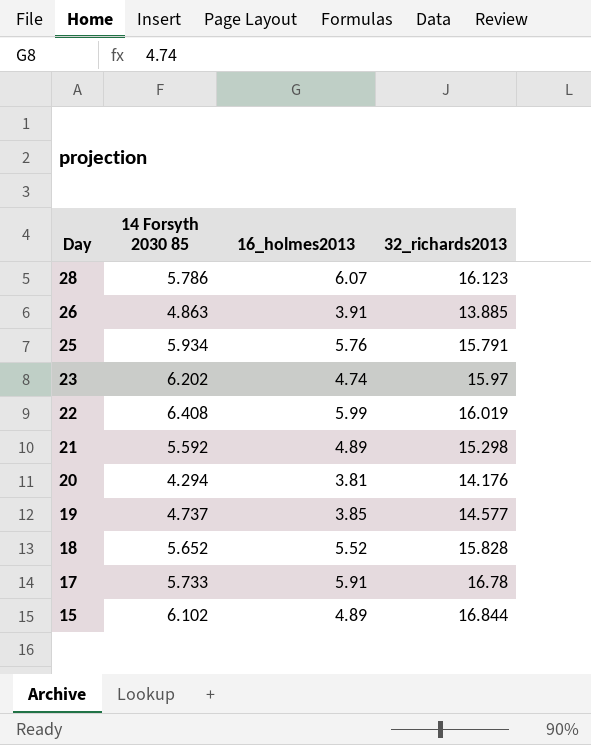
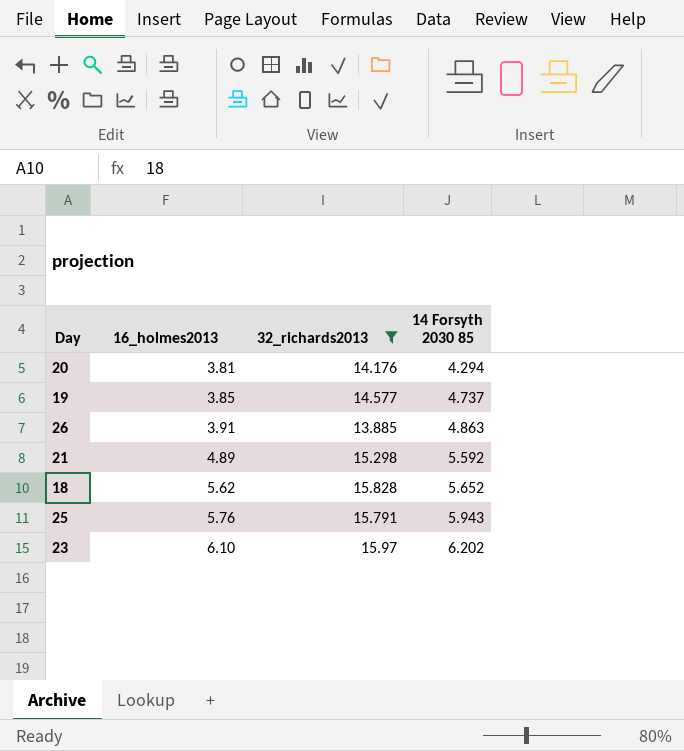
filter: none -> 32_richards2013 <= 15.97
row order: Day descending -> 16_holmes2013 ascending
column 14 Forsyth 2030 85 | position: 2 -> 4
18 | 16_holmes2013: 5.52 -> 5.62
25 | 14 Forsyth 2030 85: 5.934 -> 5.943
23 | 16_holmes2013: 4.74 -> 6.10

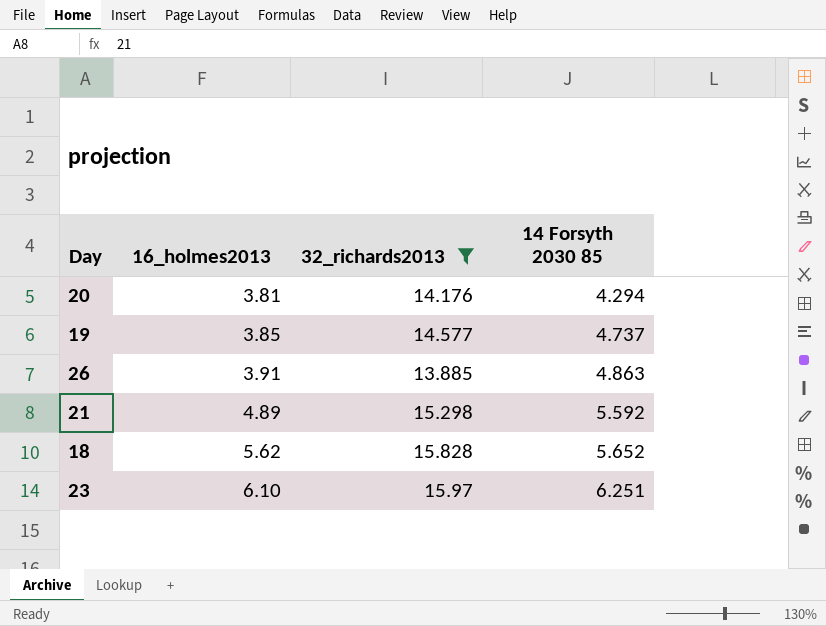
row 25: 5.76 | 15.791 | 5.943 -> none
23 | 14 Forsyth 2030 85: 6.202 -> 6.251

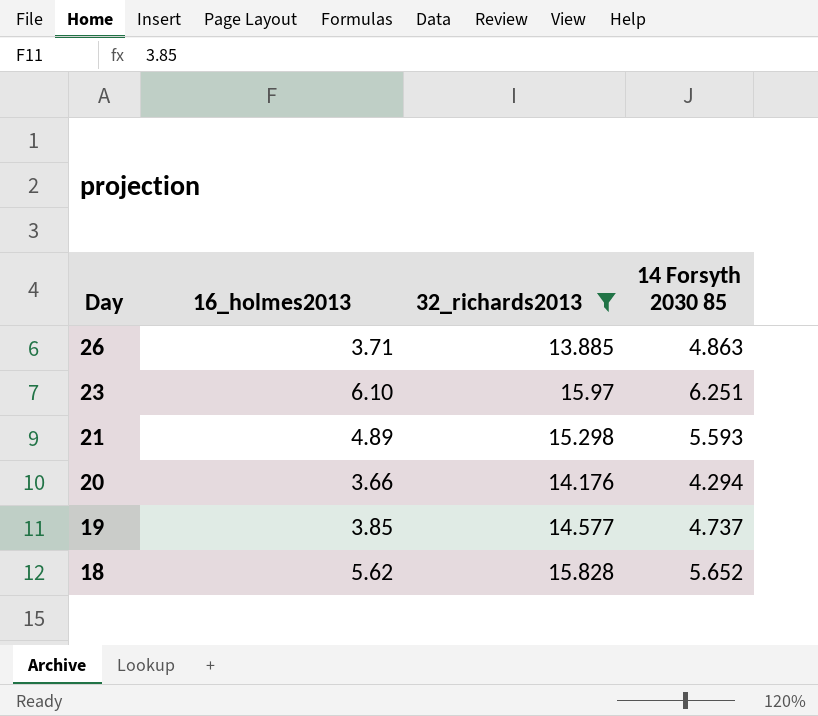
row order: 16_holmes2013 ascending -> Day descending
26 | 16_holmes2013: 3.91 -> 3.71
21 | 14 Forsyth 2030 85: 5.592 -> 5.593
20 | 16_holmes2013: 3.81 -> 3.66

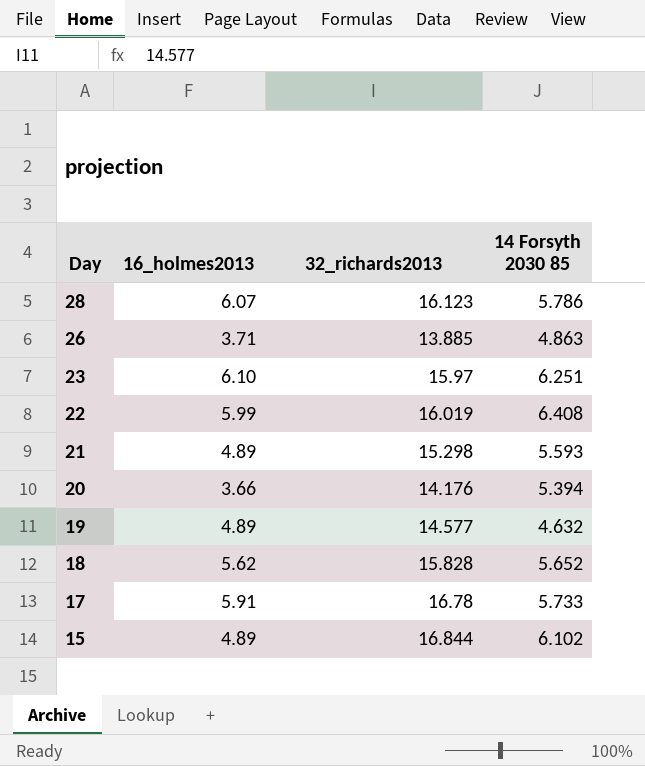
filter: 32_richards2013 <= 15.97 -> none
20 | 14 Forsyth 2030 85: 4.294 -> 5.394
19 | 16_holmes2013: 3.85 -> 4.89
19 | 14 Forsyth 2030 85: 4.737 -> 4.632

